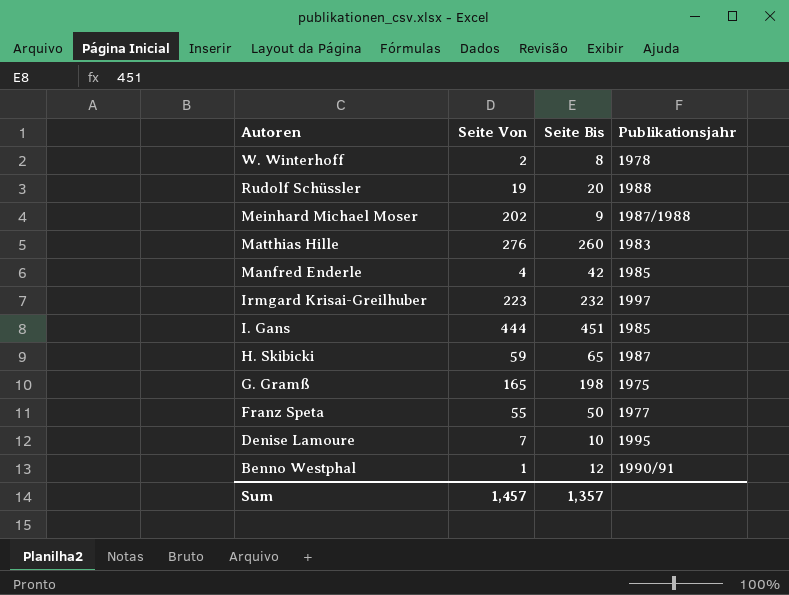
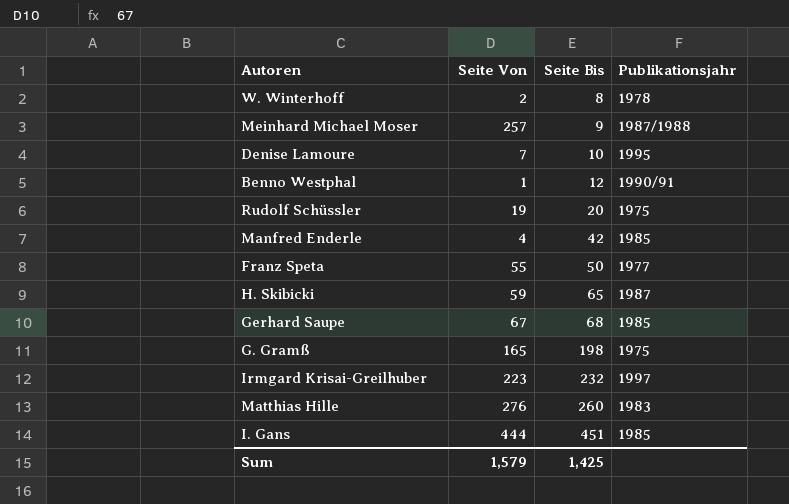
row order: Autoren descending -> Seite Bis ascending
Meinhard Michael Moser | Seite Von: 202 -> 257
Rudolf Schüssler | Publikationsjahr: 1988 -> 1975
row Gerhard Saupe: none -> 67 | 68 | 1985
Sum | Seite Von: 1,457 -> 1,579
Sum | Seite Bis: 1,357 -> 1,425

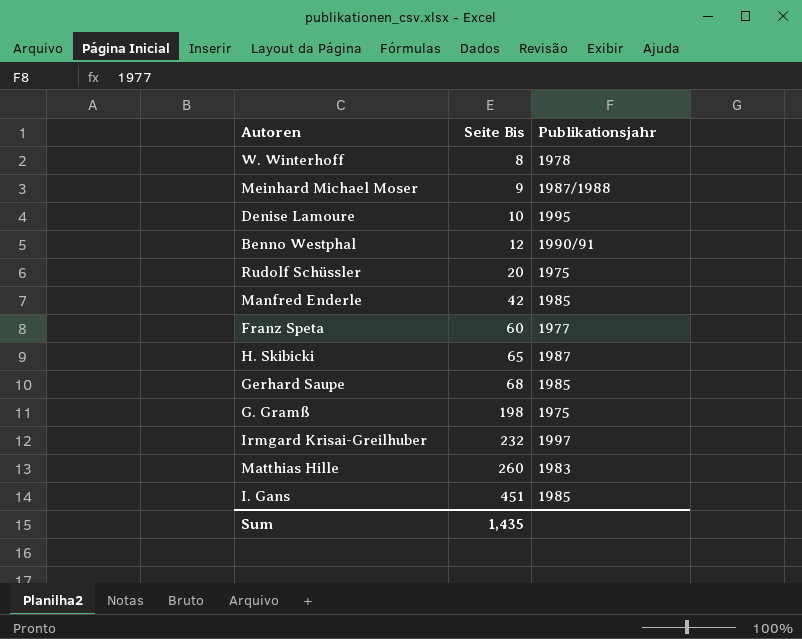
column Seite Von | position: 2 -> none
Franz Speta | Seite Bis: 50 -> 60
Sum | Seite Bis: 1,425 -> 1,435

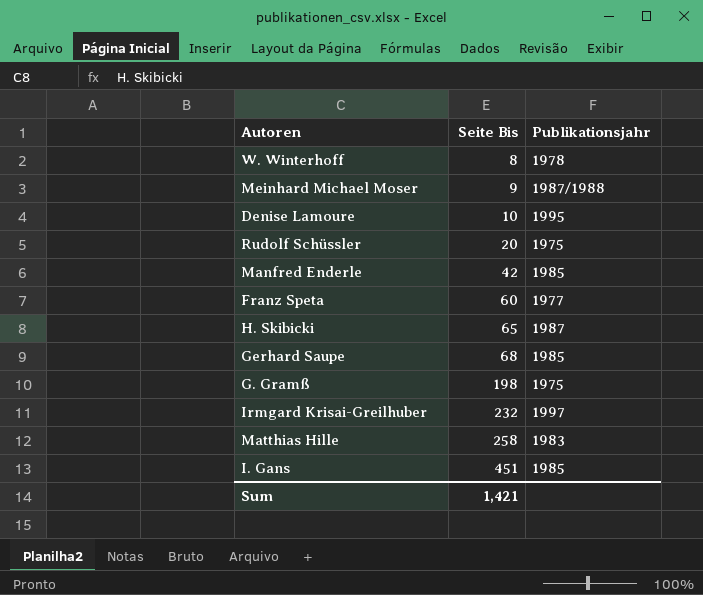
row Benno Westphal: 12 | 1990/91 -> none
Matthias Hille | Seite Bis: 260 -> 258
Sum | Seite Bis: 1,435 -> 1,421

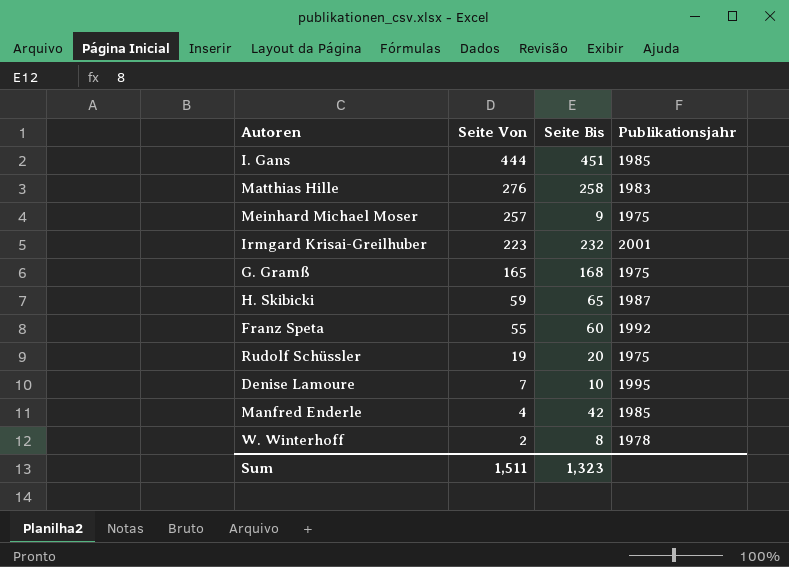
row order: Seite Bis ascending -> Seite Von descending
column Seite Von | position: none -> 2
row Gerhard Saupe: 68 | 1985 -> none
Meinhard Michael Moser | Publikationsjahr: 1987/1988 -> 1975
Irmgard Krisai-Greilhuber | Publikationsjahr: 1997 -> 2001
G. Gramß | Seite Bis: 198 -> 168
Franz Speta | Publikationsjahr: 1977 -> 1992
Sum | Seite Bis: 1,421 -> 1,323

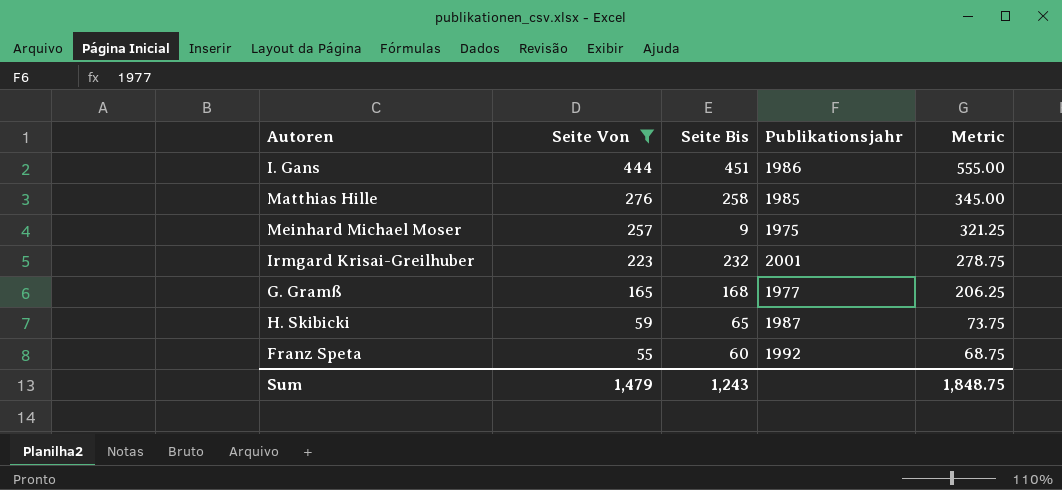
filter: none -> Seite Von >= 55
column Metric | formula: none -> [Seite Von] * 1.25
I. Gans | Publikationsjahr: 1985 -> 1986
Matthias Hille | Publikationsjahr: 1983 -> 1985
G. Gramß | Publikationsjahr: 1975 -> 1977
Sum | Seite Von: 1,511 -> 1,479
Sum | Seite Bis: 1,323 -> 1,243

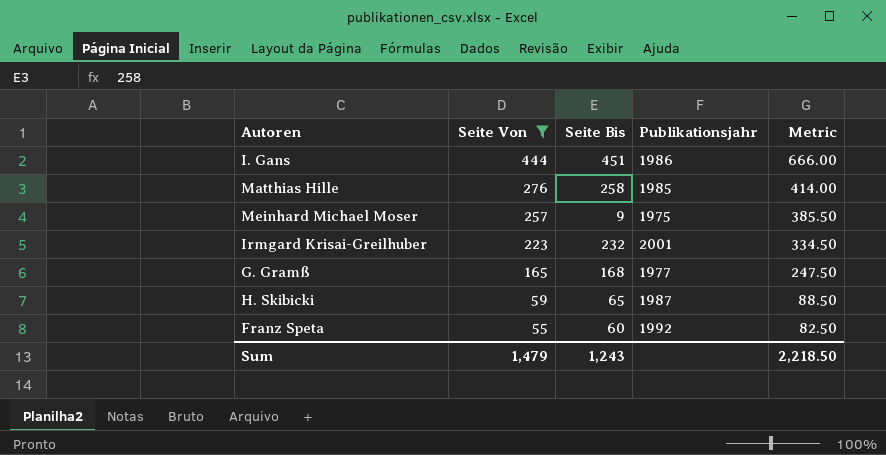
column Metric | formula: [Seite Von] * 1.25 -> [Seite Von] * 1.5
Sum | Metric: 1,848.75 -> 2,218.50

